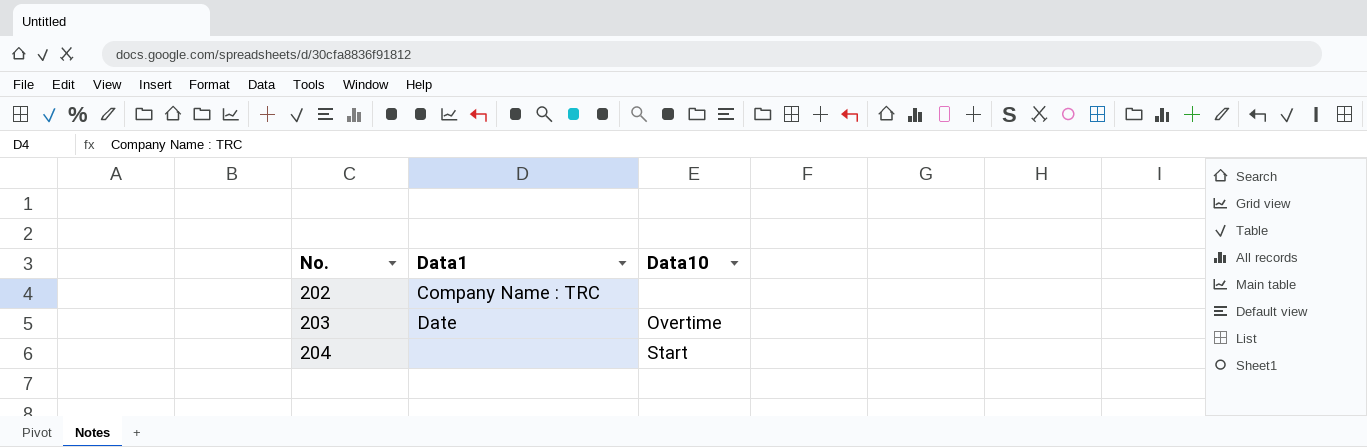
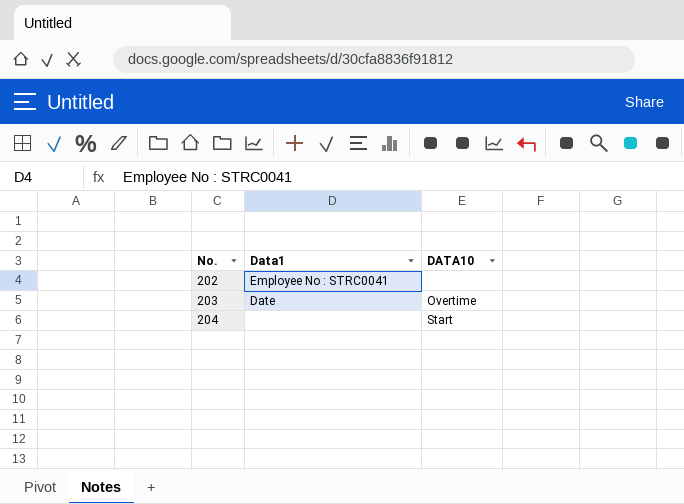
column name: Data10 -> DATA10
202 | Data1: Company Name : TRC -> Employee No : STRC0041

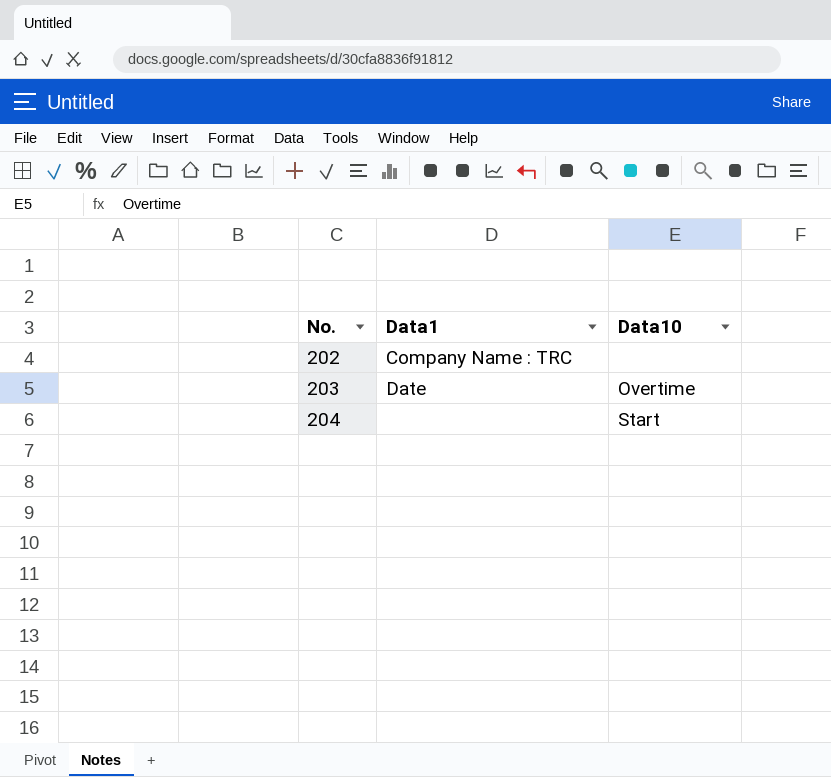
column name: DATA10 -> Data10
202 | Data1: Employee No : STRC0041 -> Company Name : TRC

